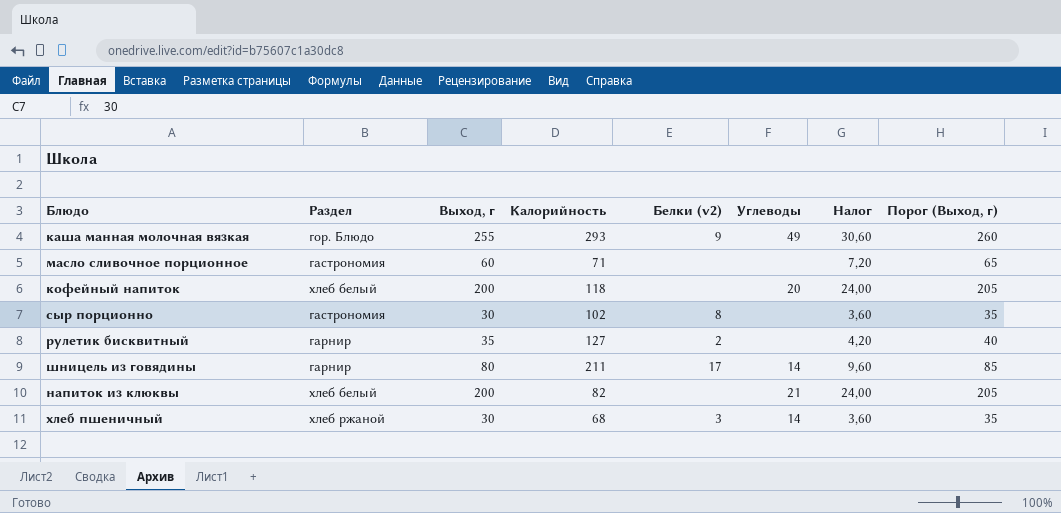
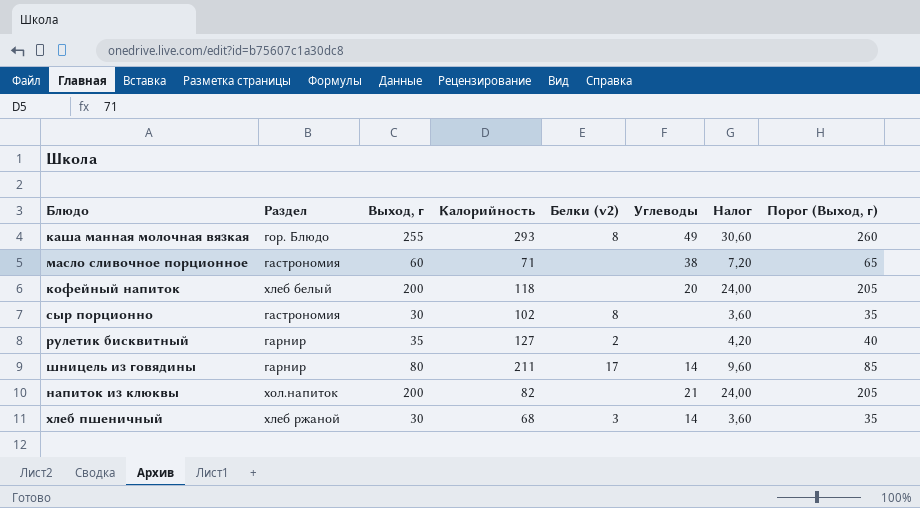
каша манная молочная вязкая | Белки (v2): 9 -> 8
масло сливочное порционное | Углеводы: none -> 38
напиток из клюквы | Раздел: хлеб белый -> хол.напиток

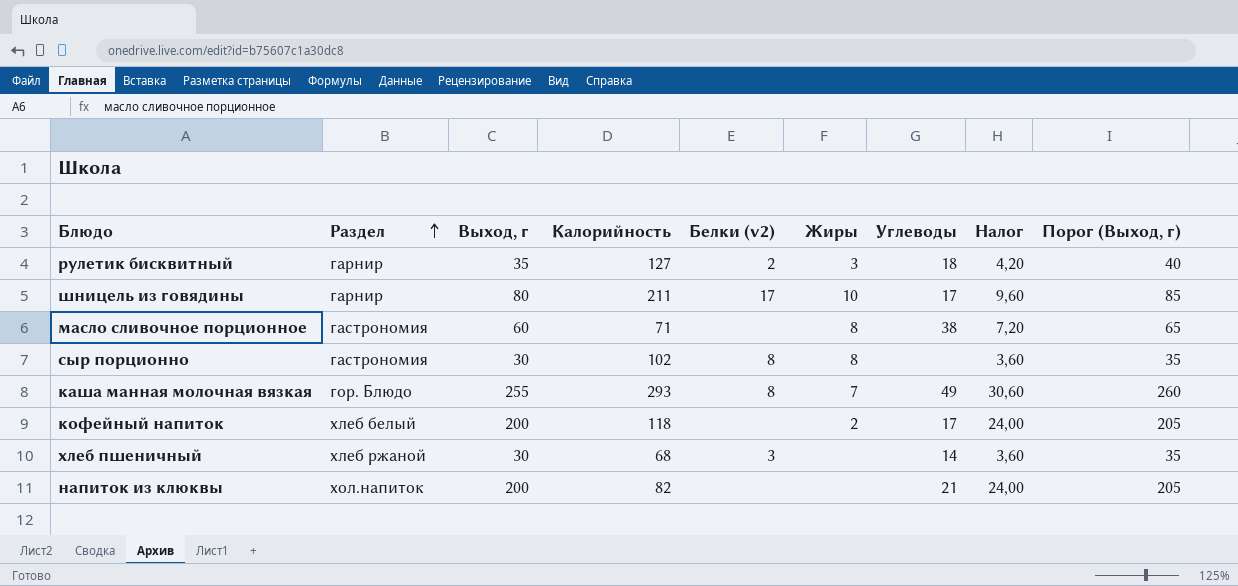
row order: none -> Раздел ascending
column Жиры | position: none -> 6
рулетик бисквитный | Углеводы: none -> 18
шницель из говядины | Углеводы: 14 -> 17
кофейный напиток | Углеводы: 20 -> 17

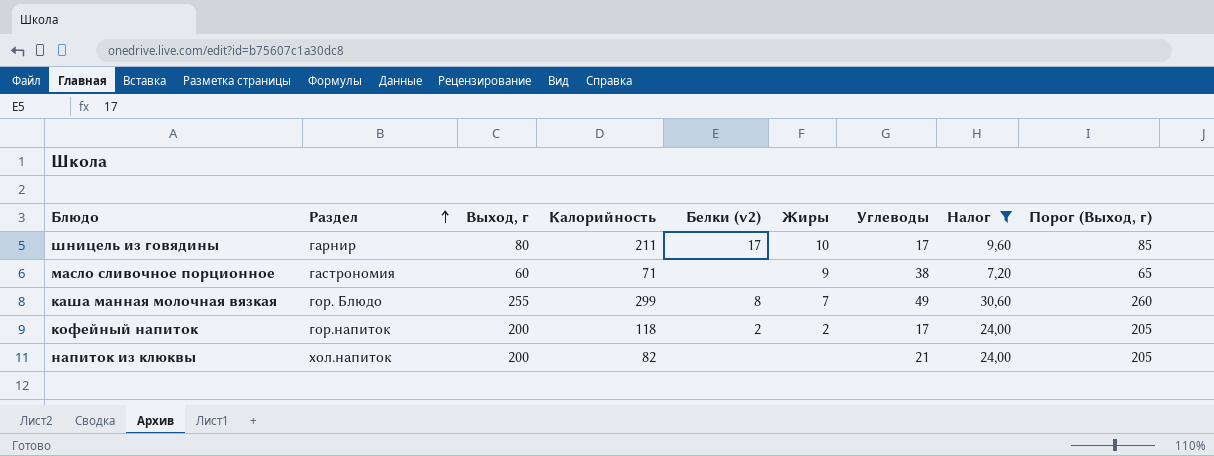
filter: none -> Налог >= 7,20
масло сливочное порционное | Жиры: 8 -> 9
каша манная молочная вязкая | Калорийность: 293 -> 299
кофейный напиток | Раздел: хлеб белый -> гор.напиток
кофейный напиток | Белки (v2): none -> 2

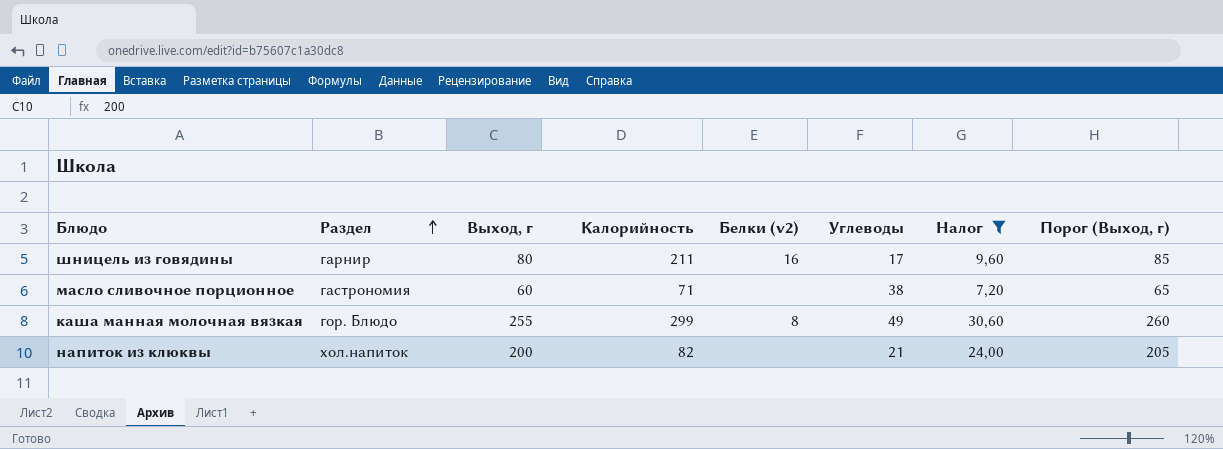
column Жиры | position: 6 -> none
row кофейный напиток: гор.напиток | 200 | 118 | 2 | 2 | 17 | 24,00 | 205 -> none
шницель из говядины | Белки (v2): 17 -> 16

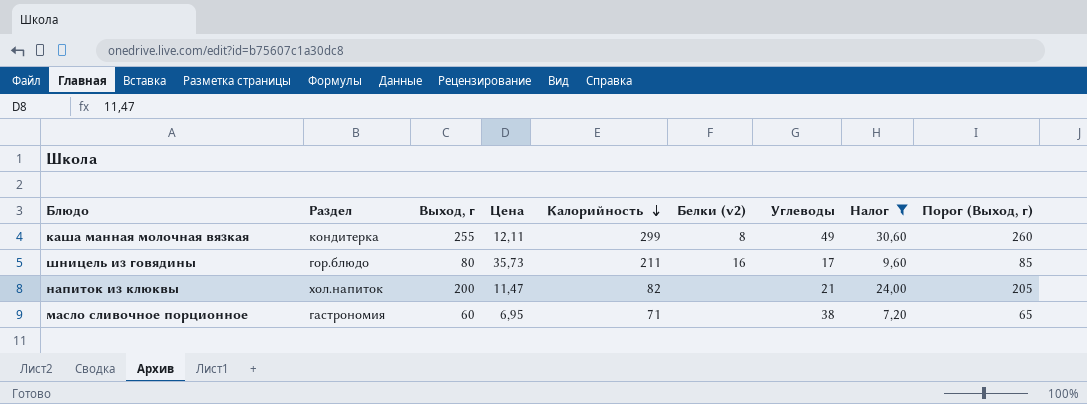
row order: Раздел ascending -> Калорийность descending
column Цена | position: none -> 4
каша манная молочная вязкая | Раздел: гор. Блюдо -> кондитерка
шницель из говядины | Раздел: гарнир -> гор.блюдо

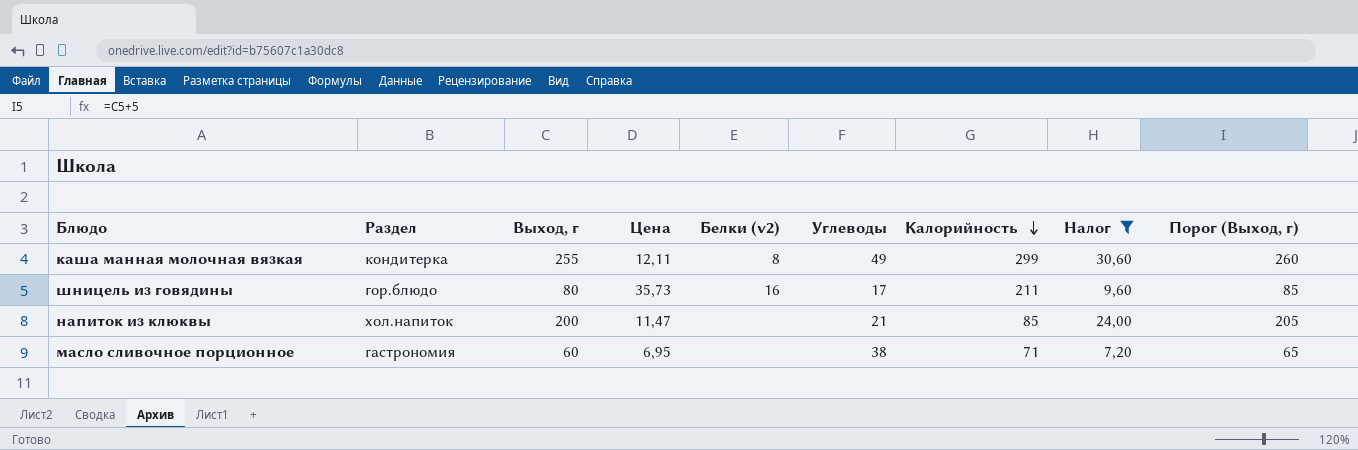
column Калорийность | position: 5 -> 7
напиток из клюквы | Калорийность: 82 -> 85

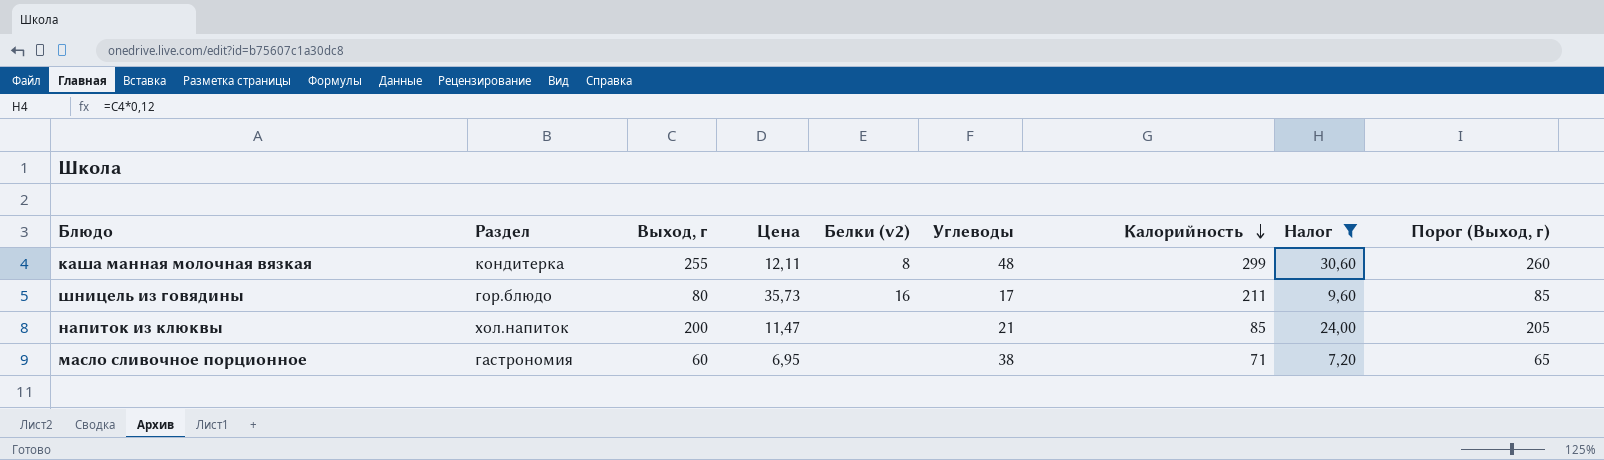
каша манная молочная вязкая | Углеводы: 49 -> 48

